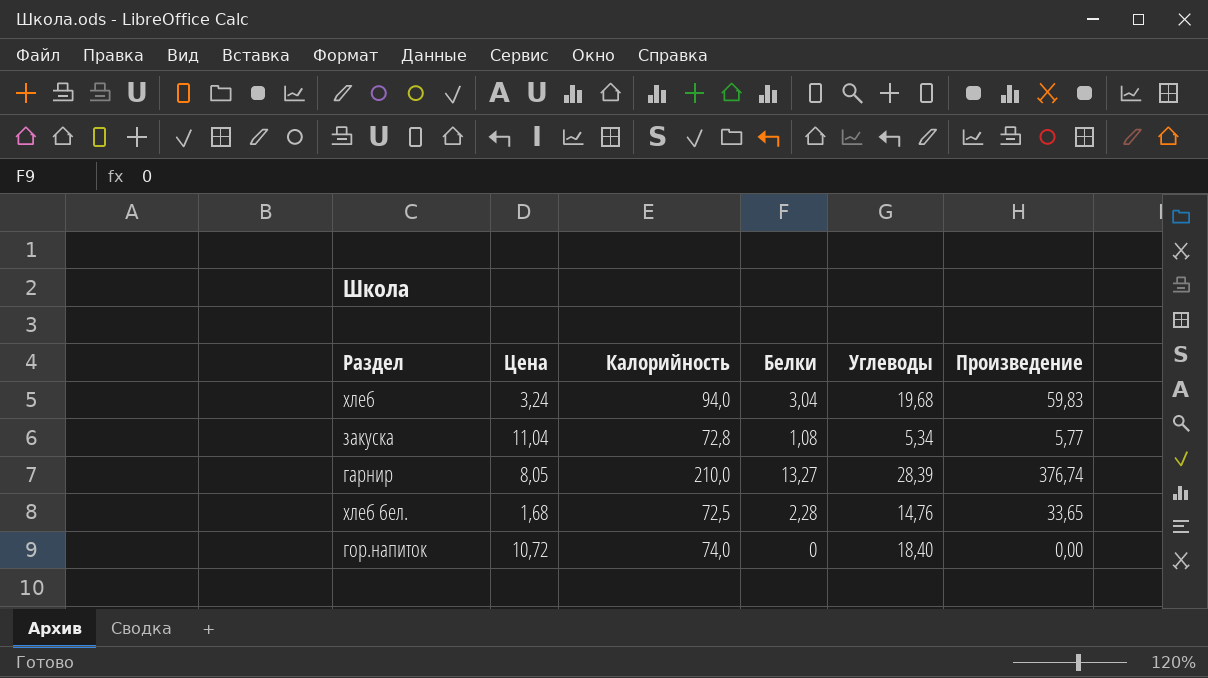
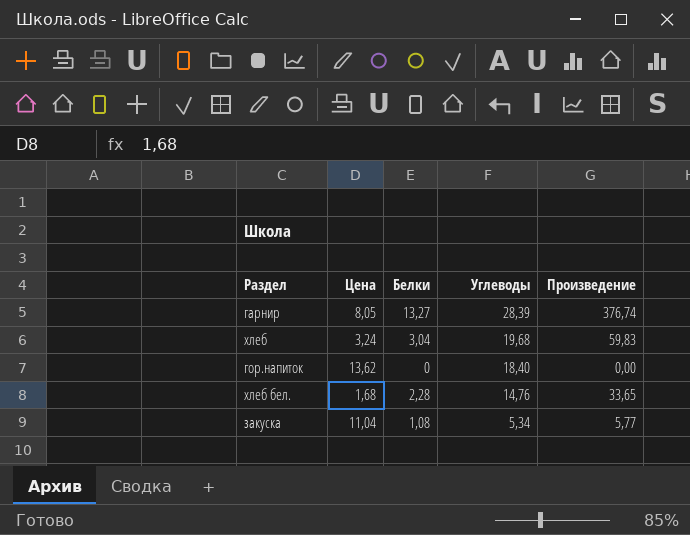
row order: none -> Углеводы descending
column Калорийность | position: 3 -> none
гор.напиток | Цена: 10,72 -> 13,62

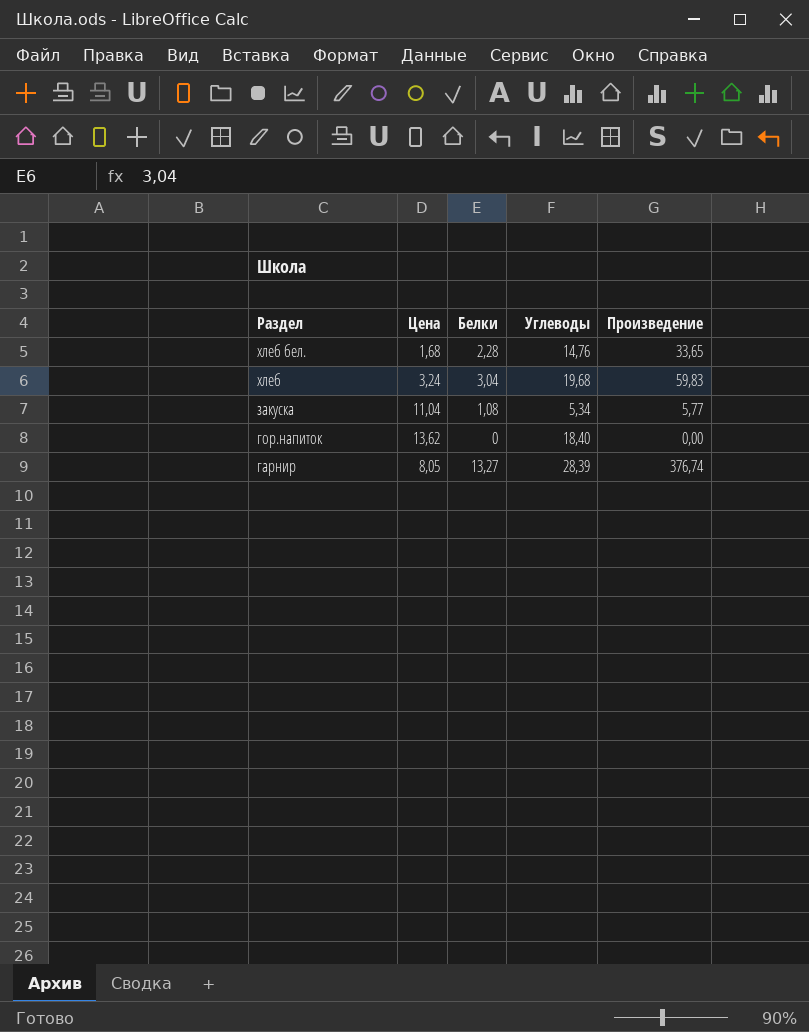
row order: Углеводы descending -> Раздел descending

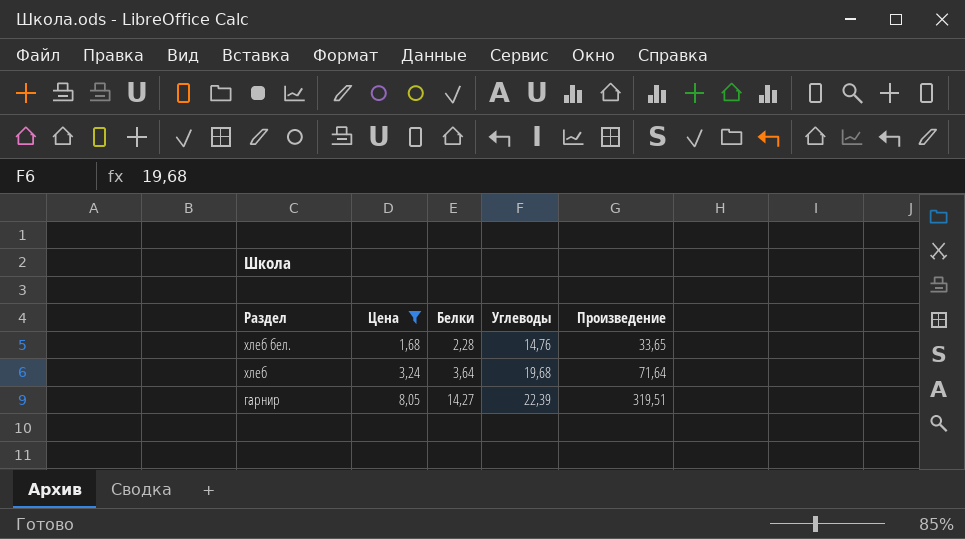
filter: none -> Цена <= 8,05
хлеб | Белки: 3,04 -> 3,64
хлеб | Произведение: 59,83 -> 71,64
гарнир | Белки: 13,27 -> 14,27
гарнир | Углеводы: 28,39 -> 22,39
гарнир | Произведение: 376,74 -> 319,51

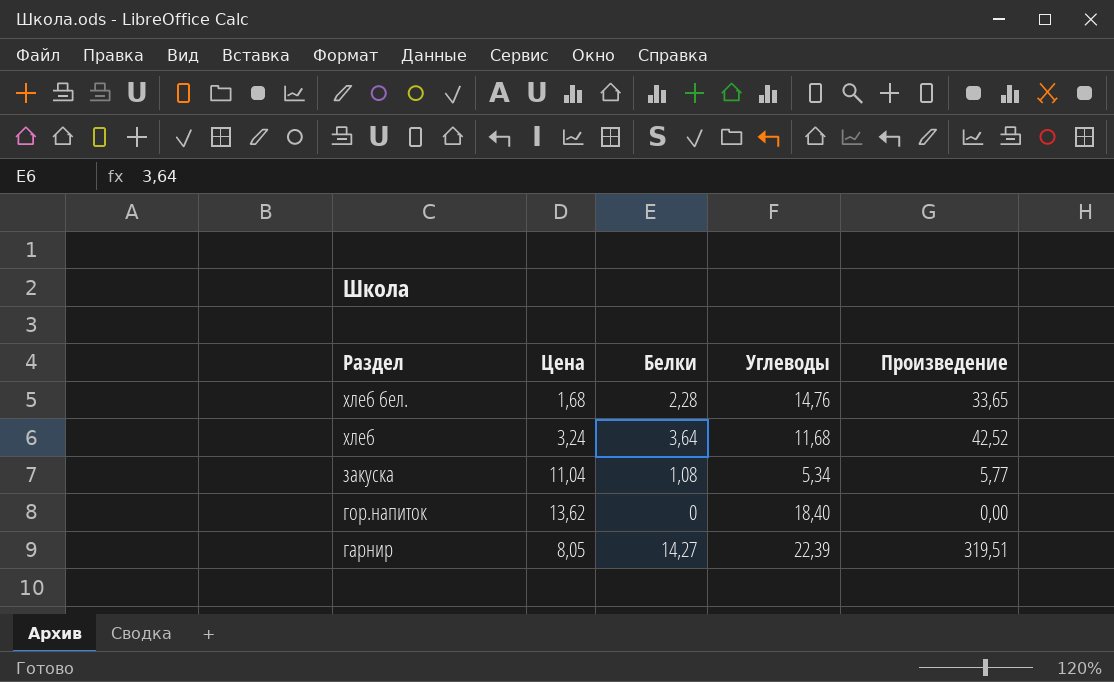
filter: Цена <= 8,05 -> none
хлеб | Углеводы: 19,68 -> 11,68
хлеб | Произведение: 71,64 -> 42,52

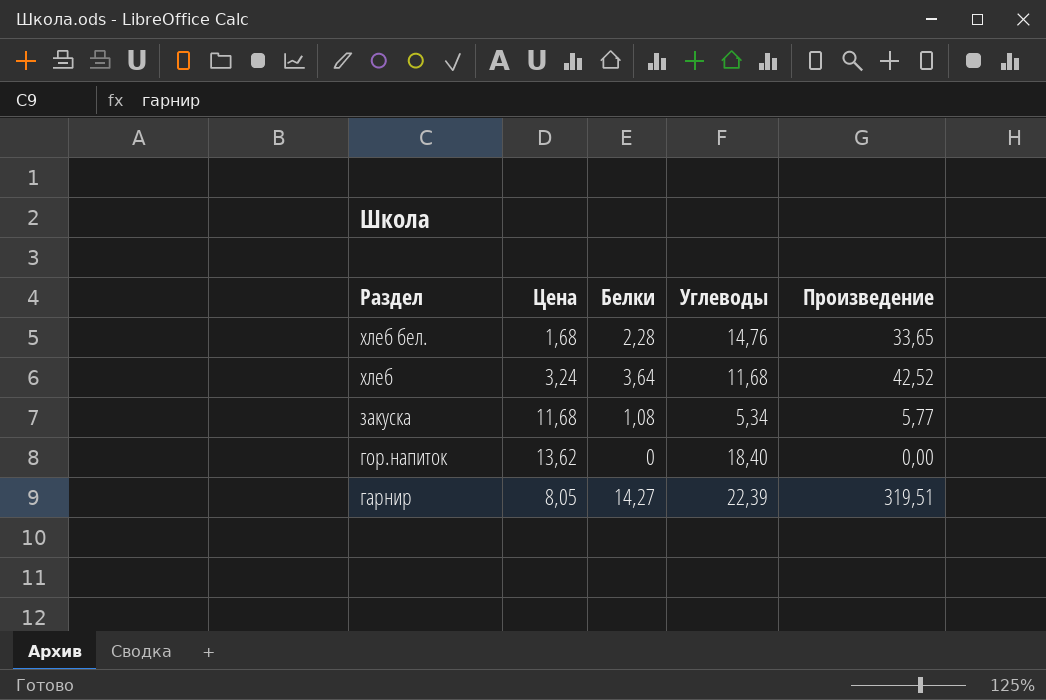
закуска | Цена: 11,04 -> 11,68

